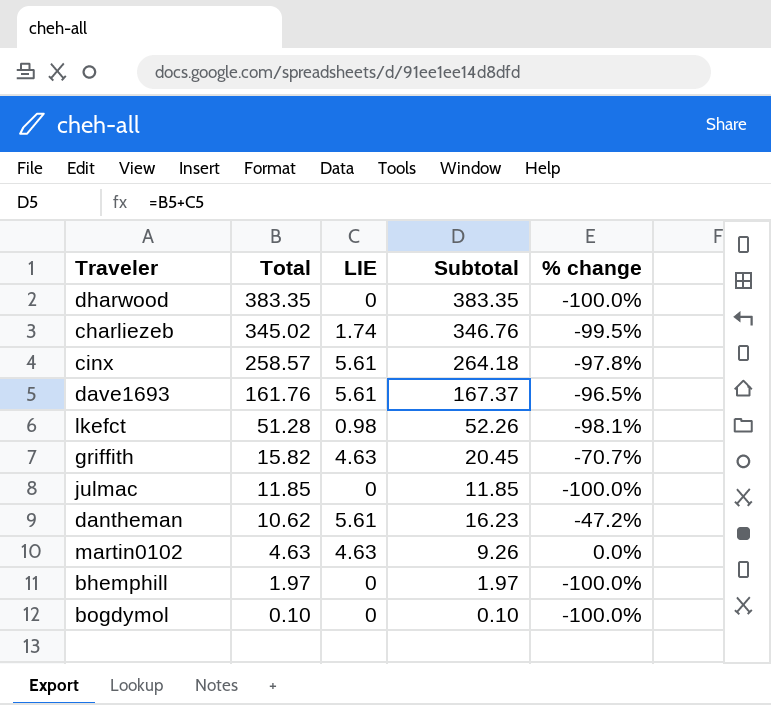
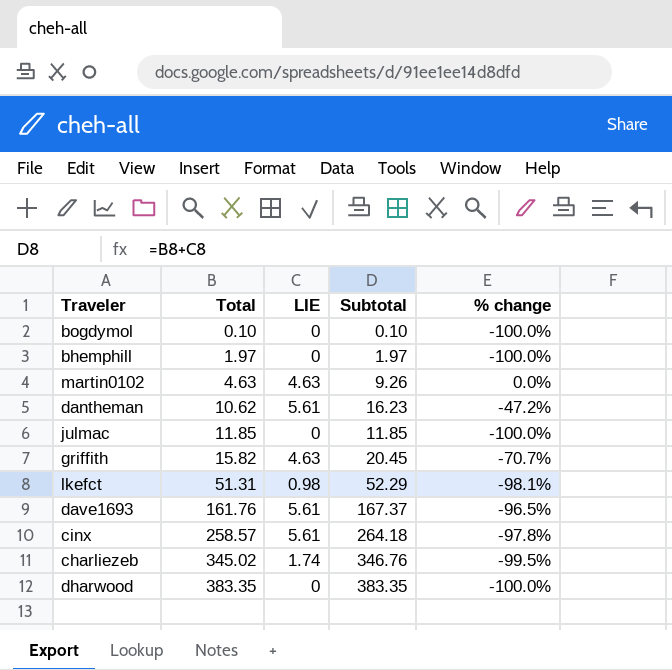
row order: Total descending -> Total ascending
lkefct | Total: 51.28 -> 51.31
lkefct | Subtotal: 52.26 -> 52.29

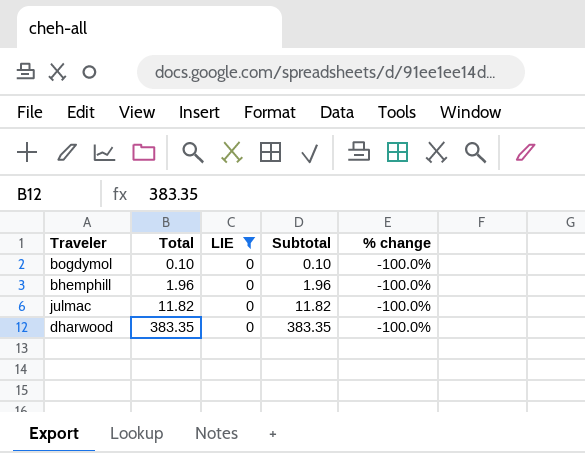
filter: none -> LIE = 0
bhemphill | Total: 1.97 -> 1.96
bhemphill | Subtotal: 1.97 -> 1.96
julmac | Total: 11.85 -> 11.82
julmac | Subtotal: 11.85 -> 11.82

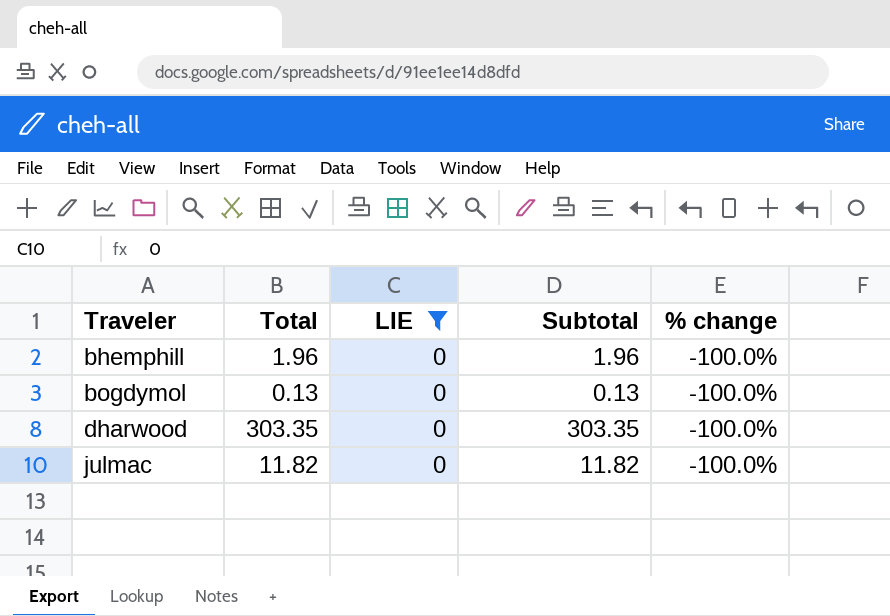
row order: Total ascending -> Traveler ascending
bogdymol | Total: 0.10 -> 0.13
bogdymol | Subtotal: 0.10 -> 0.13
dharwood | Total: 383.35 -> 303.35
dharwood | Subtotal: 383.35 -> 303.35

